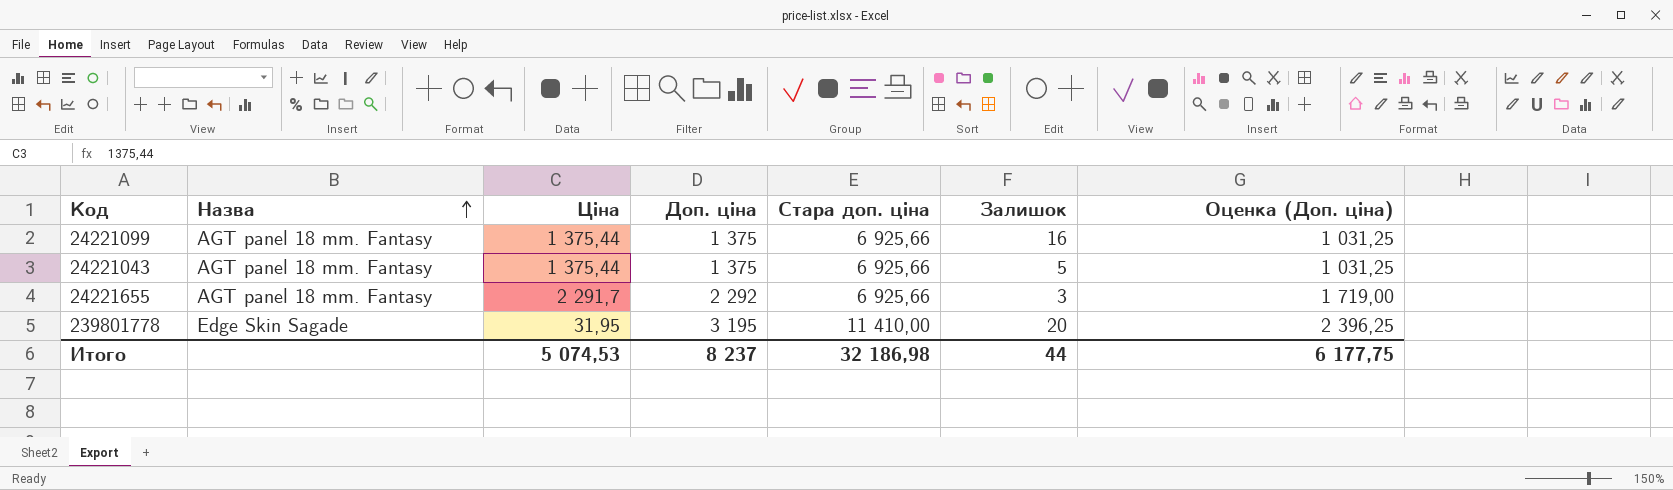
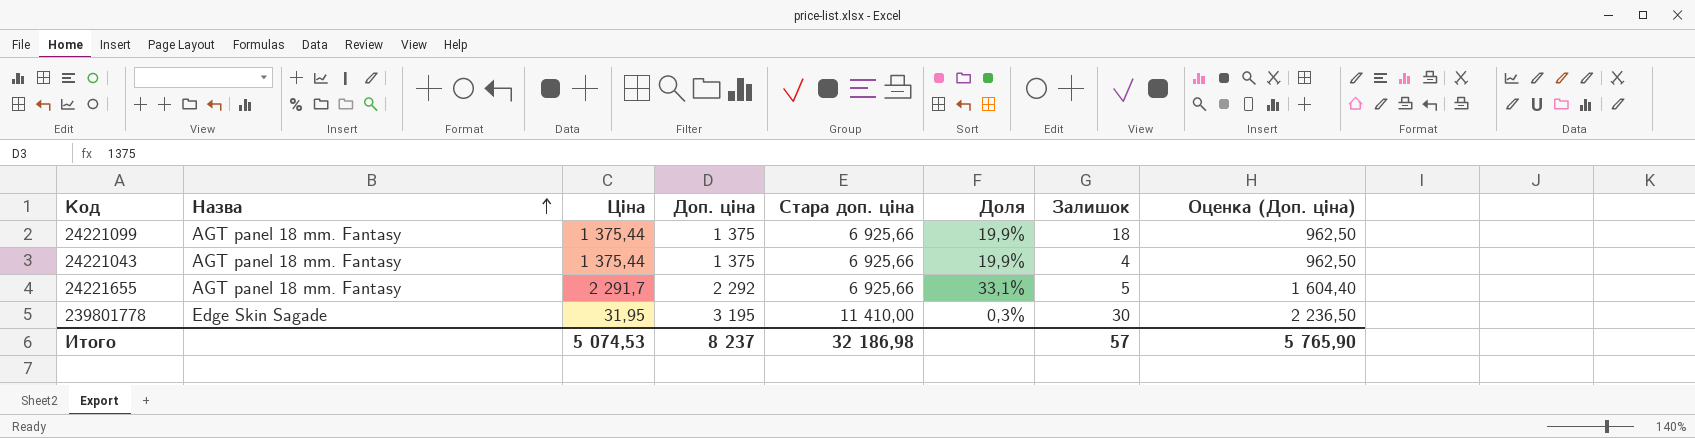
column Доля | formula: none -> [Ціна] / [Стара доп. ціна]
column Оценка (Доп. ціна) | formula: [Доп. ціна] * 0,75 -> [Доп. ціна] * 0,7
24221099 | Залишок: 16 -> 18
24221043 | Залишок: 5 -> 4
24221655 | Залишок: 3 -> 5
239801778 | Залишок: 20 -> 30
Итого | Залишок: 44 -> 57
Итого | Оценка (Доп. ціна): 6 177,75 -> 5 765,90

